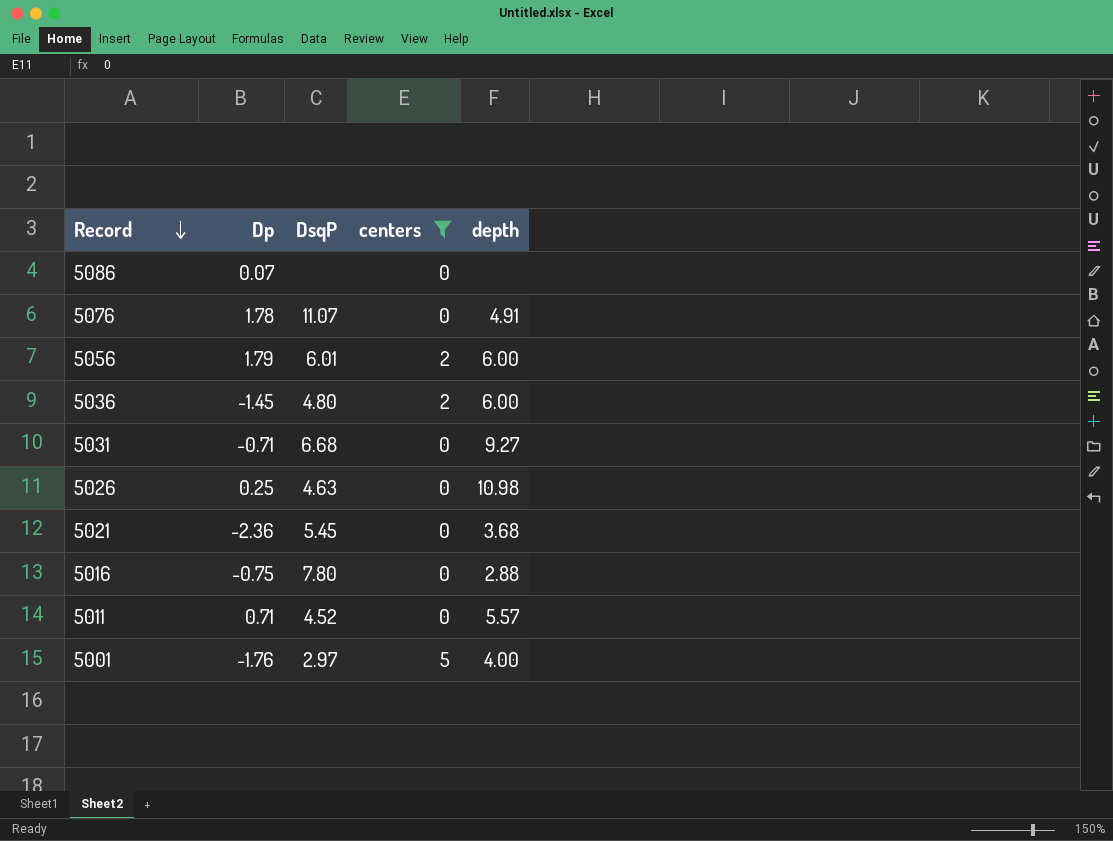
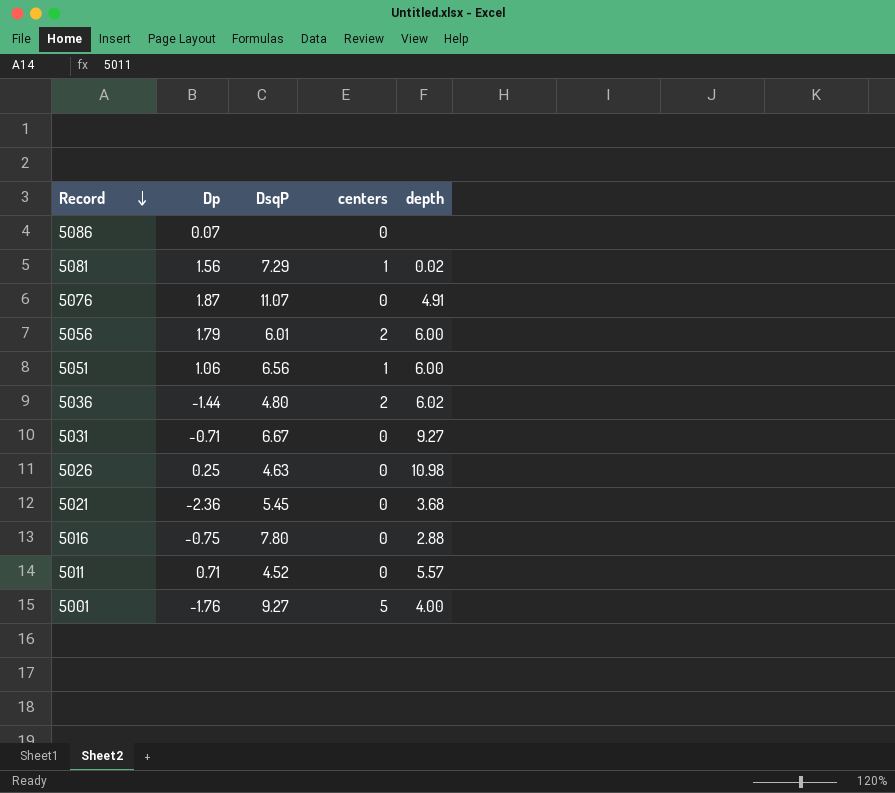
filter: centers != 1 -> none
5076 | Dp: 1.78 -> 1.87
5036 | Dp: -1.45 -> -1.44
5036 | depth: 6.00 -> 6.02
5031 | DsqP: 6.68 -> 6.67
5001 | DsqP: 2.97 -> 9.27

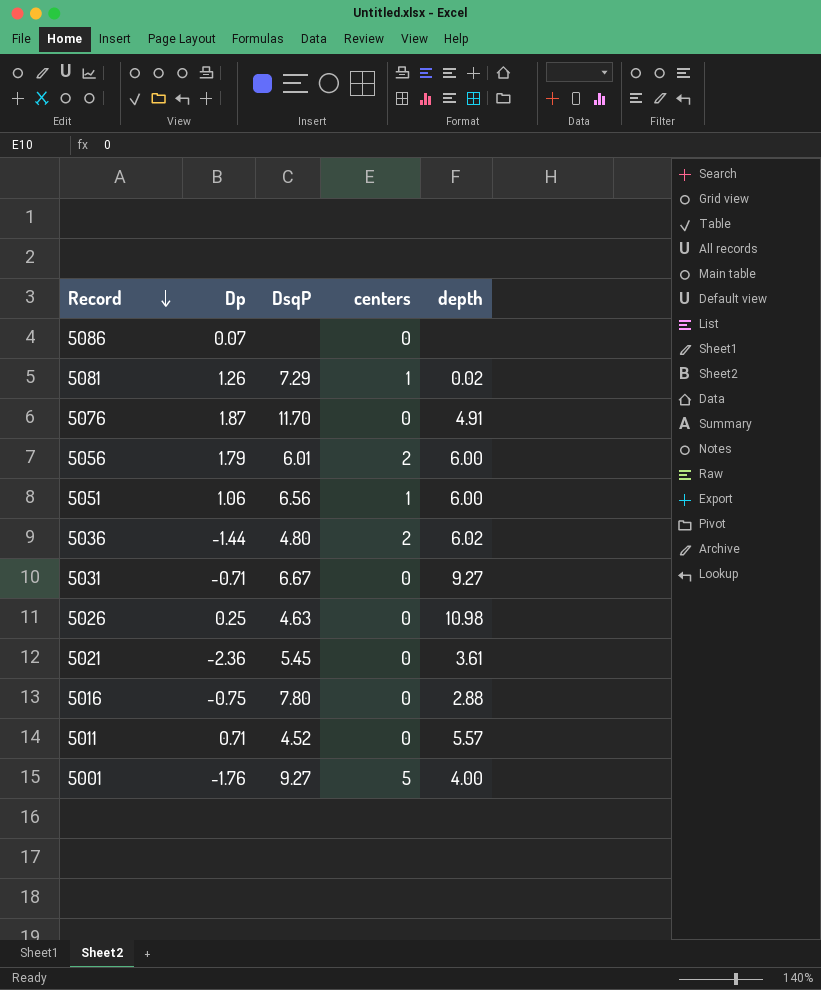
5081 | Dp: 1.56 -> 1.26
5076 | DsqP: 11.07 -> 11.70
5021 | depth: 3.68 -> 3.61

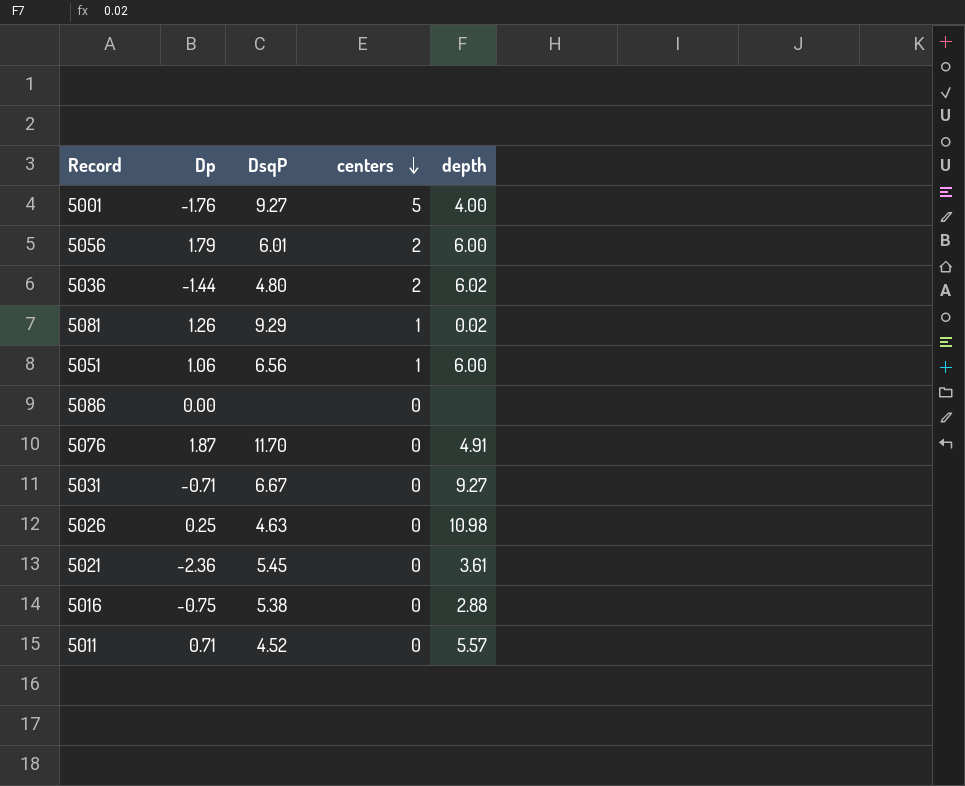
row order: Record descending -> centers descending
5081 | DsqP: 7.29 -> 9.29
5086 | Dp: 0.07 -> 0.00
5016 | DsqP: 7.80 -> 5.38

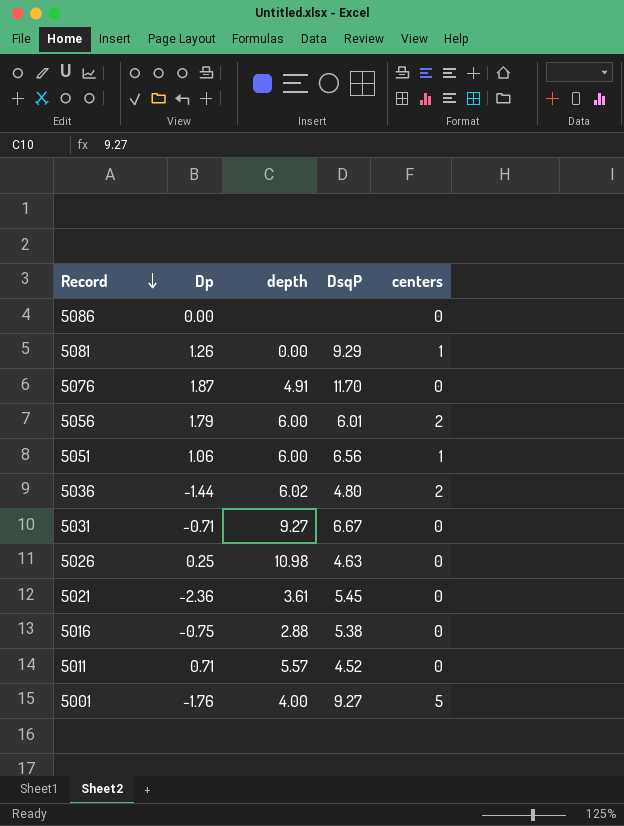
row order: centers descending -> Record descending
column depth | position: 5 -> 3
5081 | depth: 0.02 -> 0.00

